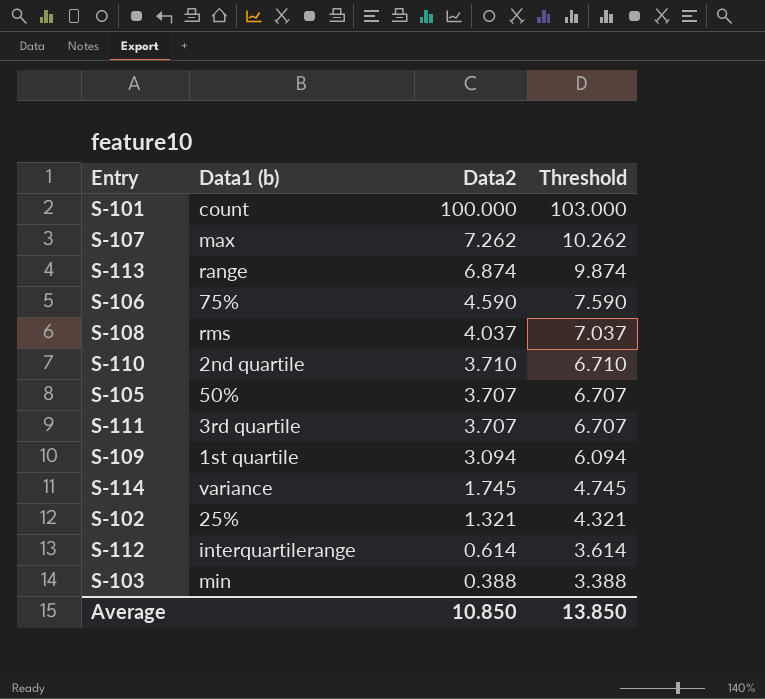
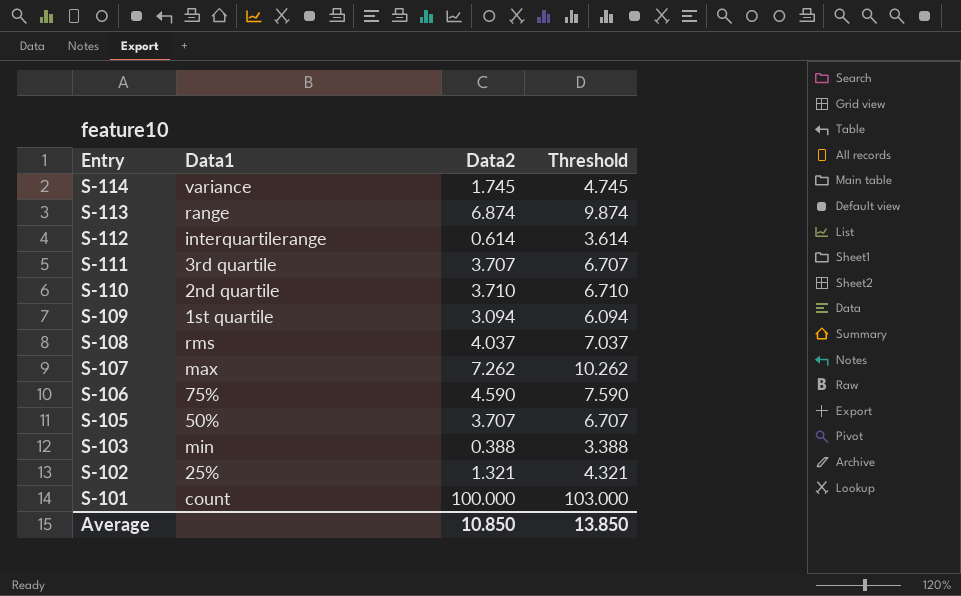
row order: Data2 descending -> Entry descending
column name: Data1 (b) -> Data1

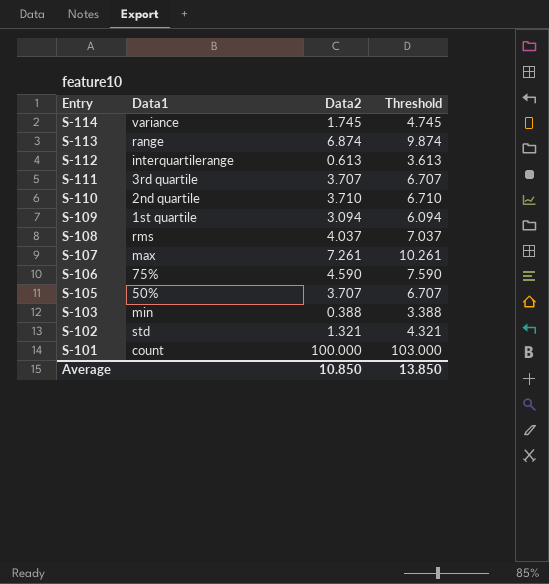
S-112 | Data2: 0.614 -> 0.613
S-112 | Threshold: 3.614 -> 3.613
S-107 | Data2: 7.262 -> 7.261
S-107 | Threshold: 10.262 -> 10.261
S-102 | Data1: 25% -> std

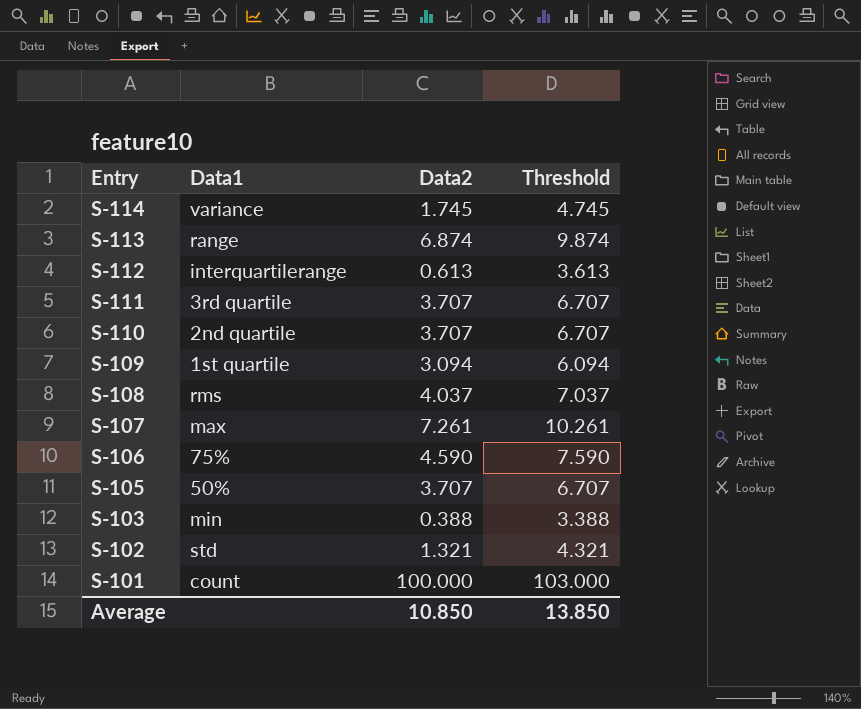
S-110 | Data2: 3.710 -> 3.707
S-110 | Threshold: 6.710 -> 6.707

